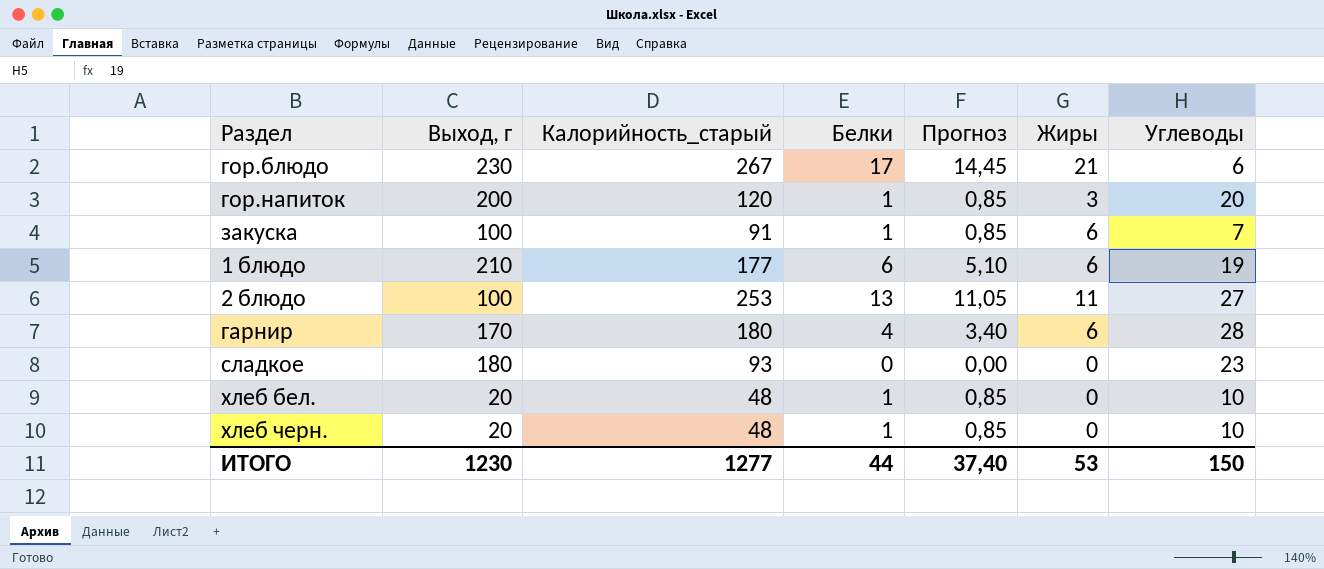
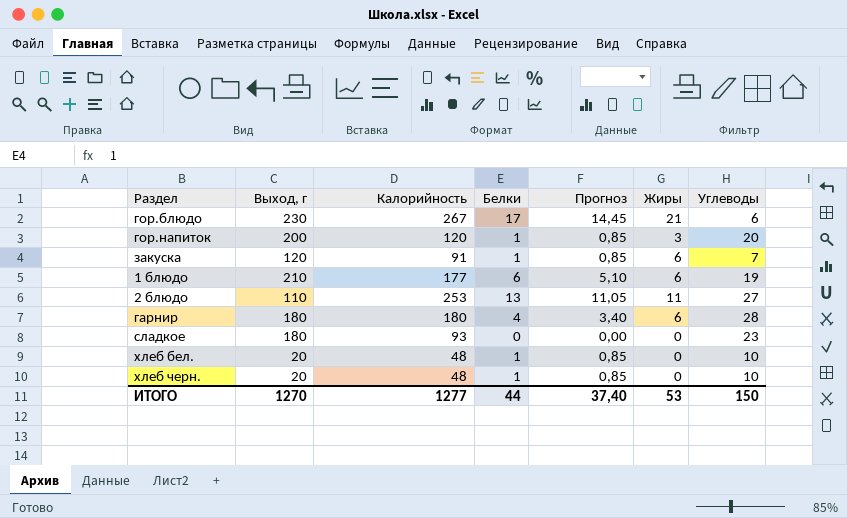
column name: Калорийность_старый -> Калорийность
закуска | Выход, г: 100 -> 120
2 блюдо | Выход, г: 100 -> 110
гарнир | Выход, г: 170 -> 180
ИТОГО | Выход, г: 1230 -> 1270

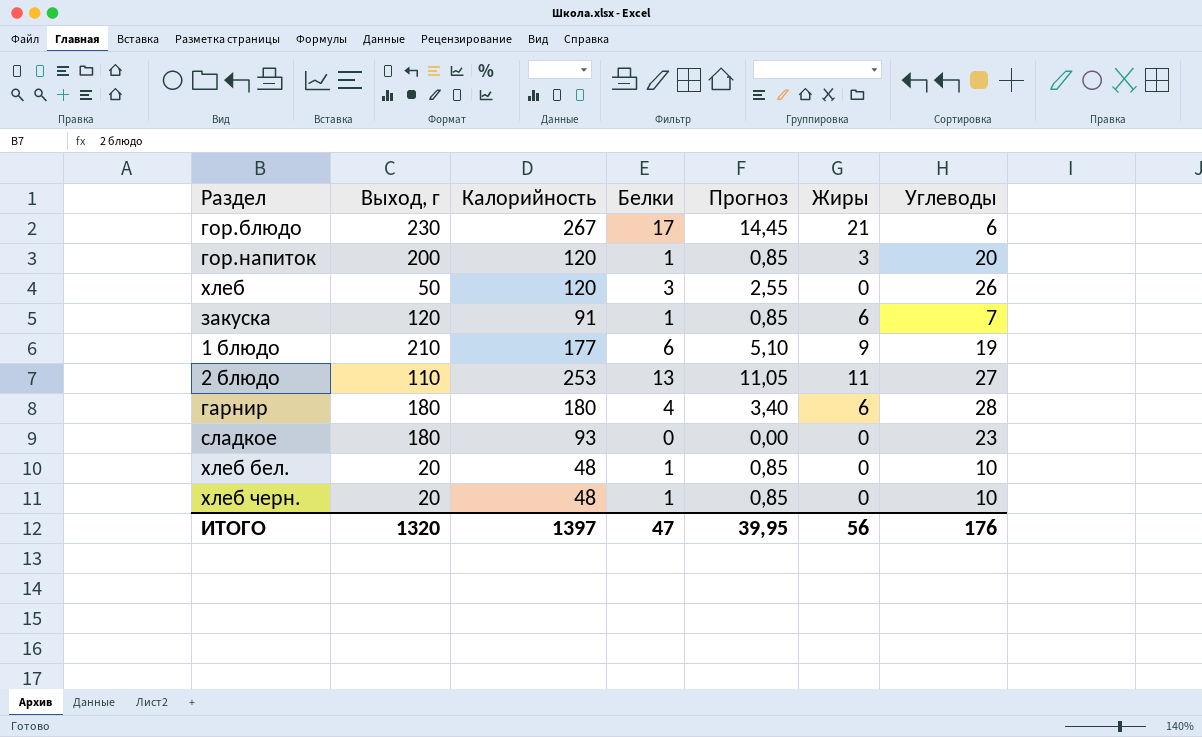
row хлеб: none -> 50 | 120 | 3 | 2,55 | 0 | 26
1 блюдо | Жиры: 6 -> 9
ИТОГО | Выход, г: 1270 -> 1320
ИТОГО | Калорийность: 1277 -> 1397
ИТОГО | Белки: 44 -> 47
ИТОГО | Прогноз: 37,40 -> 39,95
ИТОГО | Жиры: 53 -> 56
ИТОГО | Углеводы: 150 -> 176

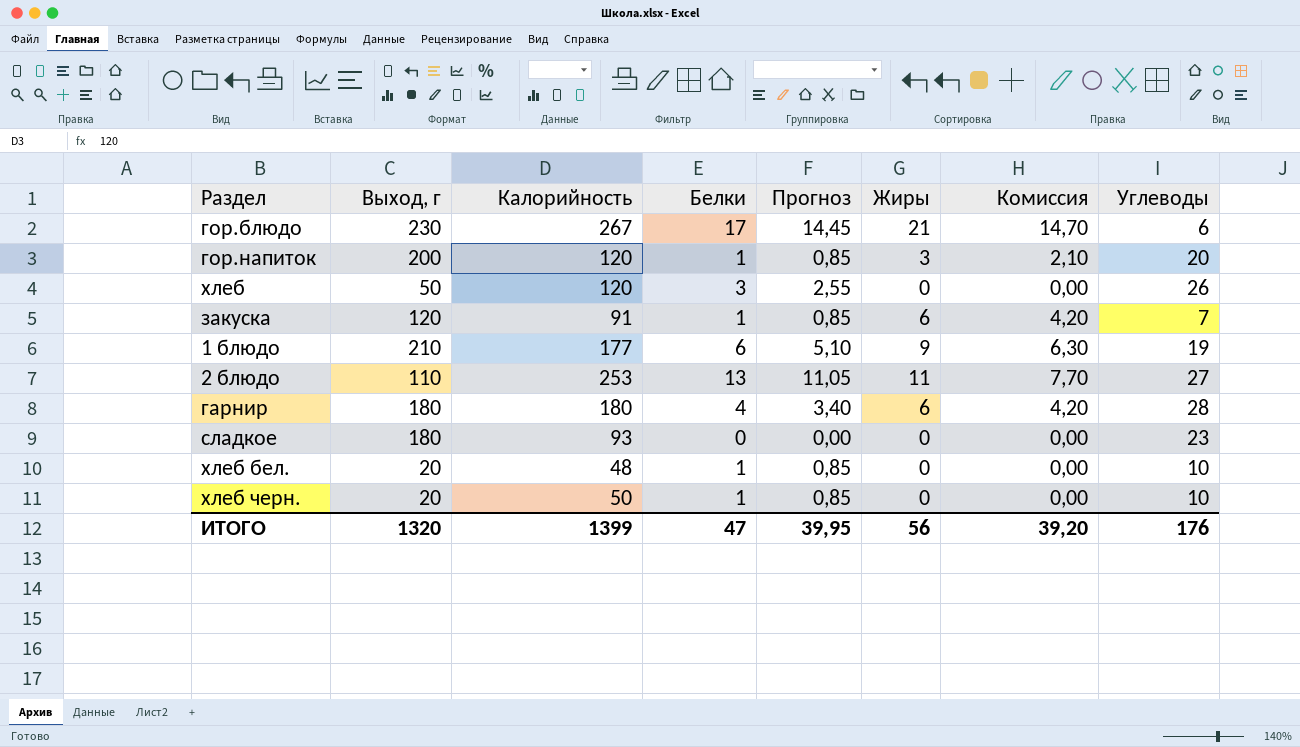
column Комиссия | formula: none -> [Жиры] * 0,7
хлеб черн. | Калорийность: 48 -> 50
ИТОГО | Калорийность: 1397 -> 1399

